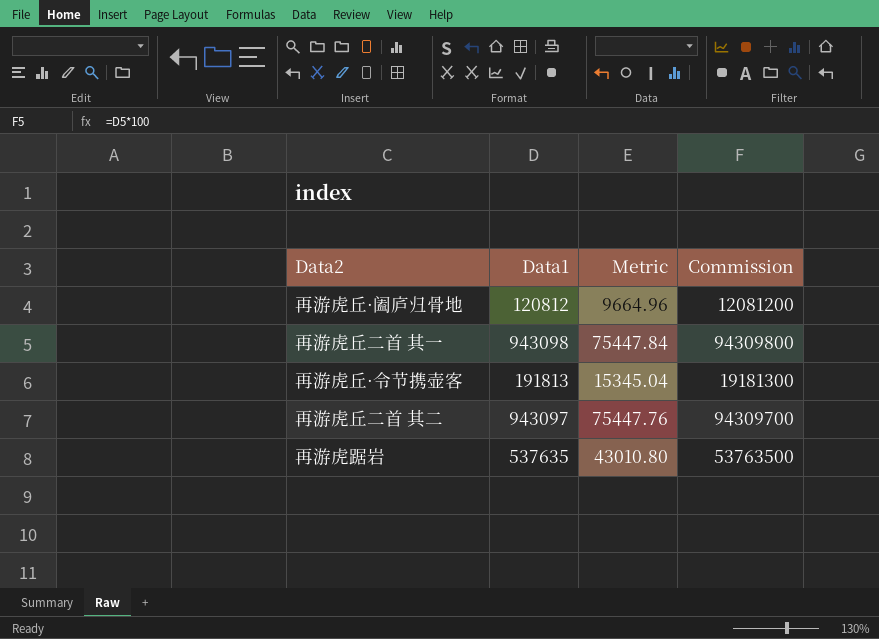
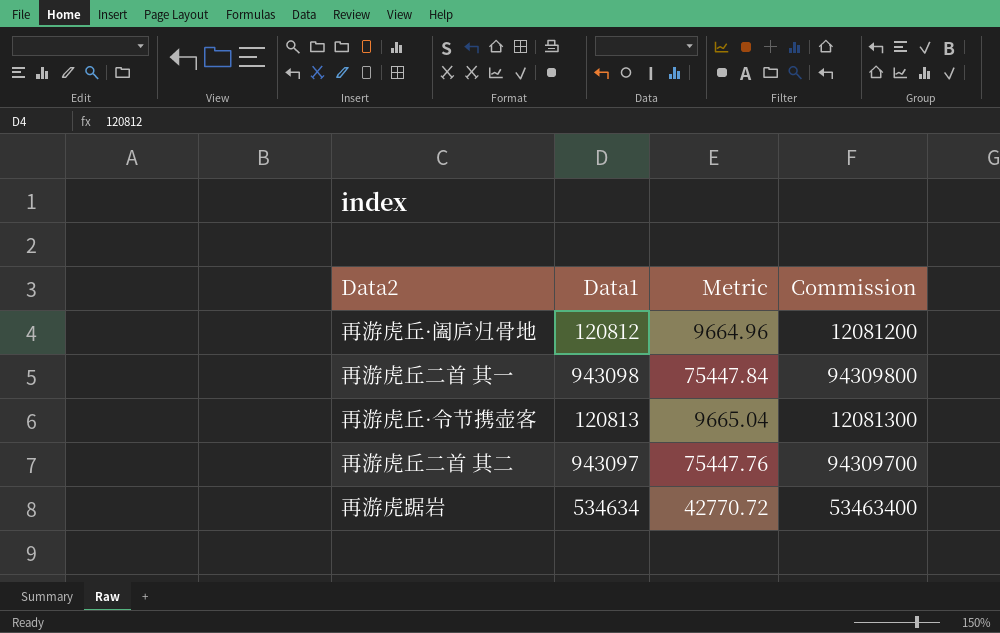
再游虎丘·令节携壶客 | Data1: 191813 -> 120813
再游虎丘·令节携壶客 | Metric: 15345.04 -> 9665.04
再游虎丘·令节携壶客 | Commission: 19181300 -> 12081300
再游虎踞岩 | Data1: 537635 -> 534634
再游虎踞岩 | Metric: 43010.80 -> 42770.72
再游虎踞岩 | Commission: 53763500 -> 53463400

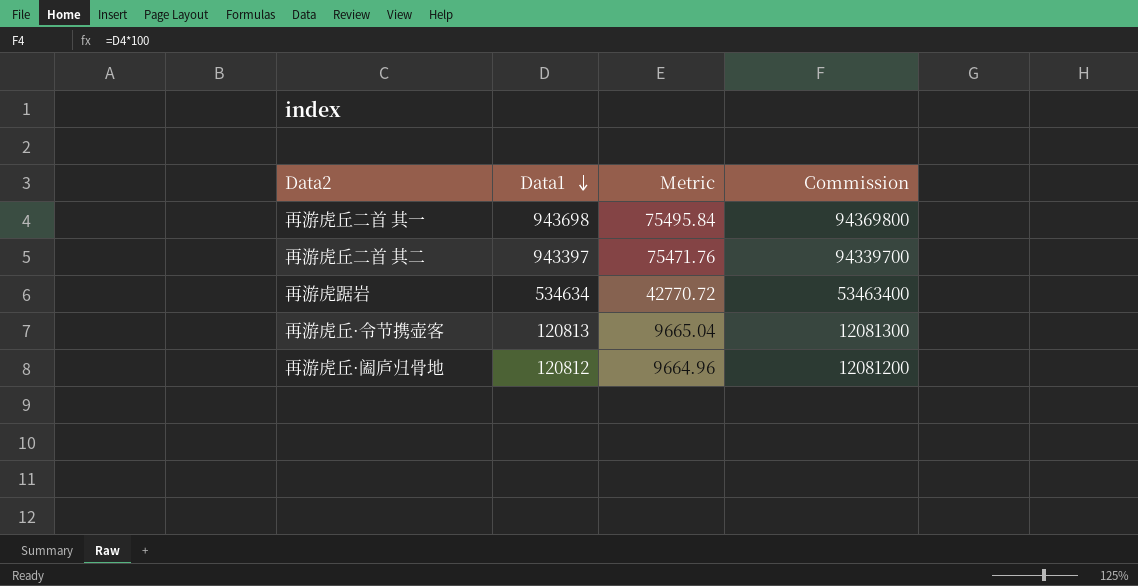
row order: none -> Data1 descending
再游虎丘二首 其一 | Data1: 943098 -> 943698
再游虎丘二首 其一 | Metric: 75447.84 -> 75495.84
再游虎丘二首 其一 | Commission: 94309800 -> 94369800
再游虎丘二首 其二 | Data1: 943097 -> 943397
再游虎丘二首 其二 | Metric: 75447.76 -> 75471.76
再游虎丘二首 其二 | Commission: 94309700 -> 94339700

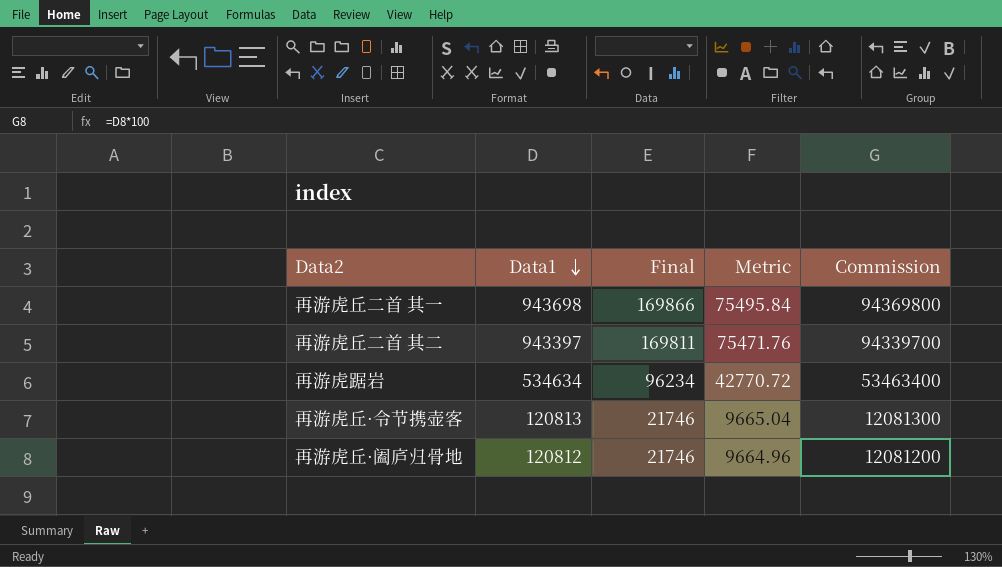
column Final | formula: none -> [Data1] * 0.18

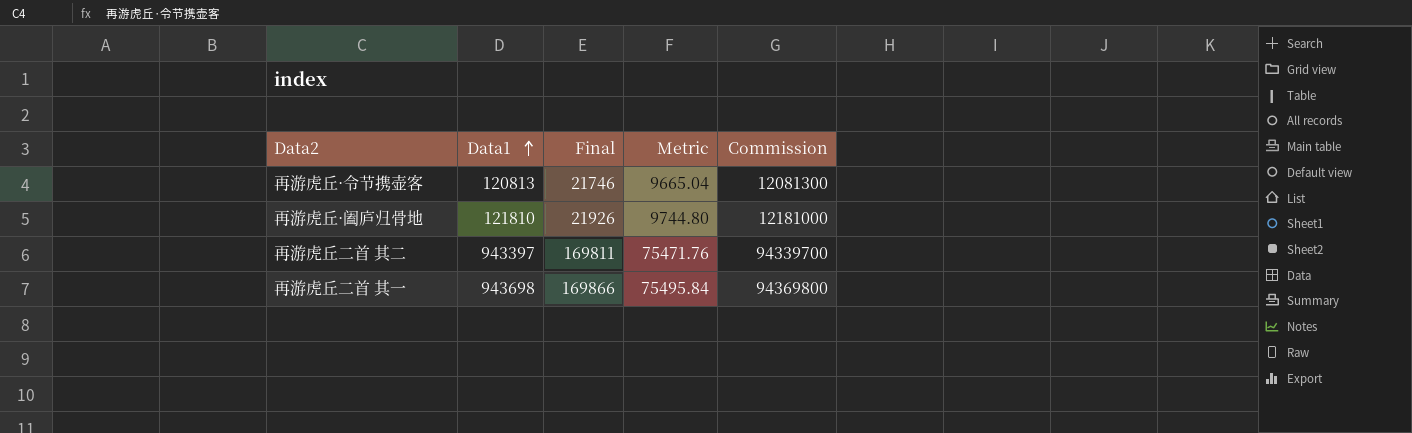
row order: Data1 descending -> Data1 ascending
row 再游虎踞岩: 534634 | 96234 | 42770.72 | 53463400 -> none
再游虎丘·阖庐归骨地 | Data1: 120812 -> 121810
再游虎丘·阖庐归骨地 | Final: 21746 -> 21926
再游虎丘·阖庐归骨地 | Metric: 9664.96 -> 9744.80
再游虎丘·阖庐归骨地 | Commission: 12081200 -> 12181000

